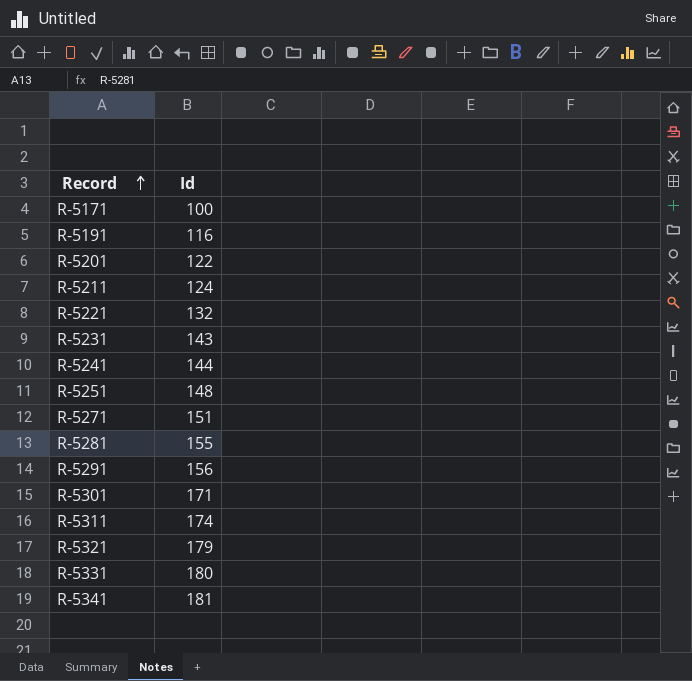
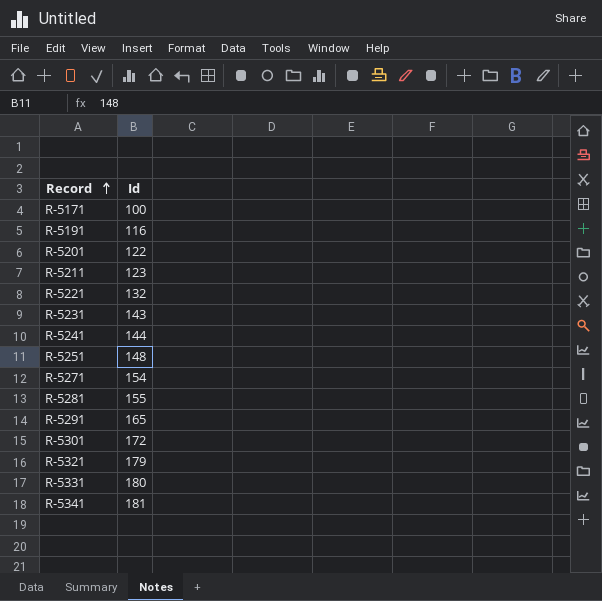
row R-5311: 174 -> none
R-5211 | Id: 124 -> 123
R-5271 | Id: 151 -> 154
R-5291 | Id: 156 -> 165
R-5301 | Id: 171 -> 172

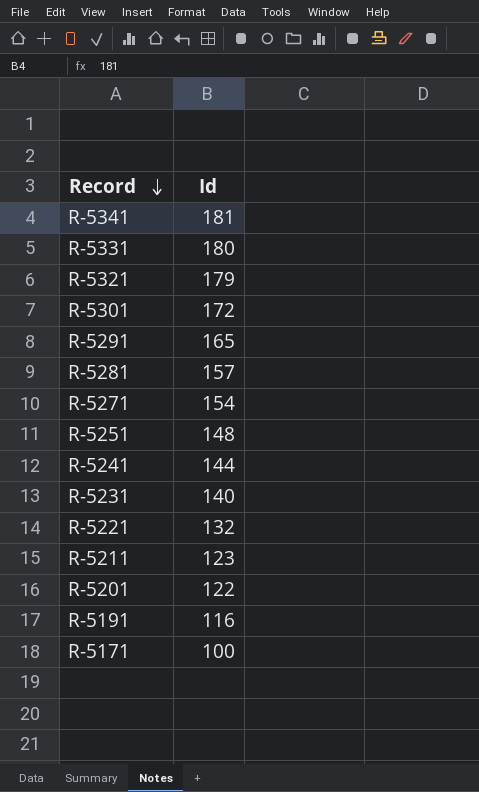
row order: Record ascending -> Record descending
R-5281 | Id: 155 -> 157
R-5231 | Id: 143 -> 140

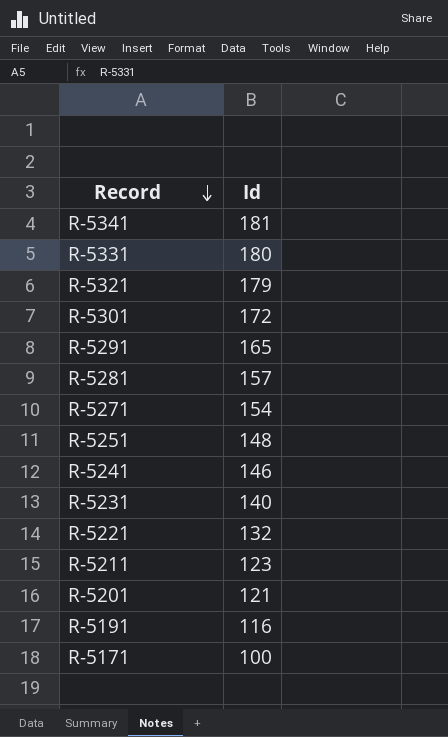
R-5241 | Id: 144 -> 146
R-5201 | Id: 122 -> 121

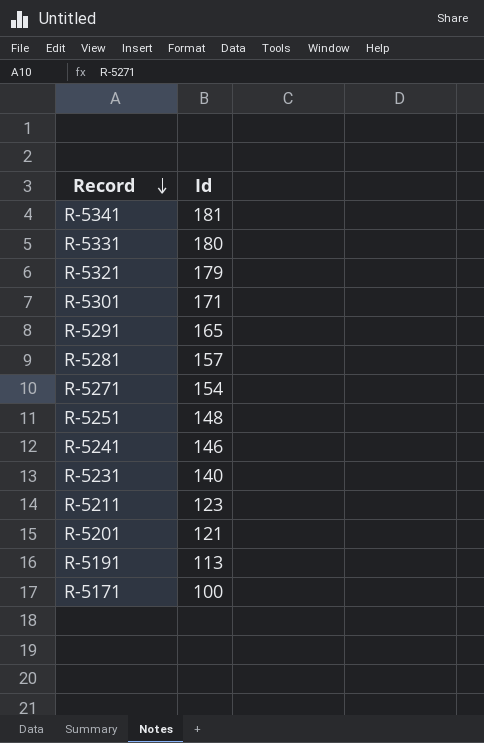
row R-5221: 132 -> none
R-5301 | Id: 172 -> 171
R-5191 | Id: 116 -> 113

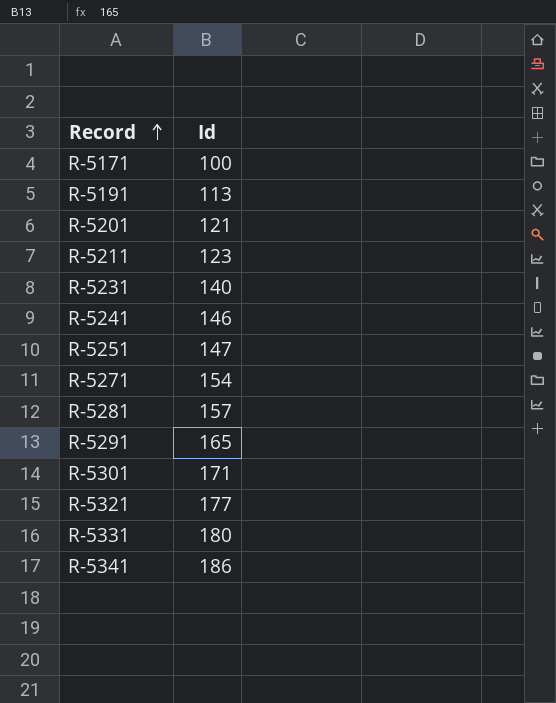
row order: Record descending -> Record ascending
R-5251 | Id: 148 -> 147
R-5321 | Id: 179 -> 177
R-5341 | Id: 181 -> 186

